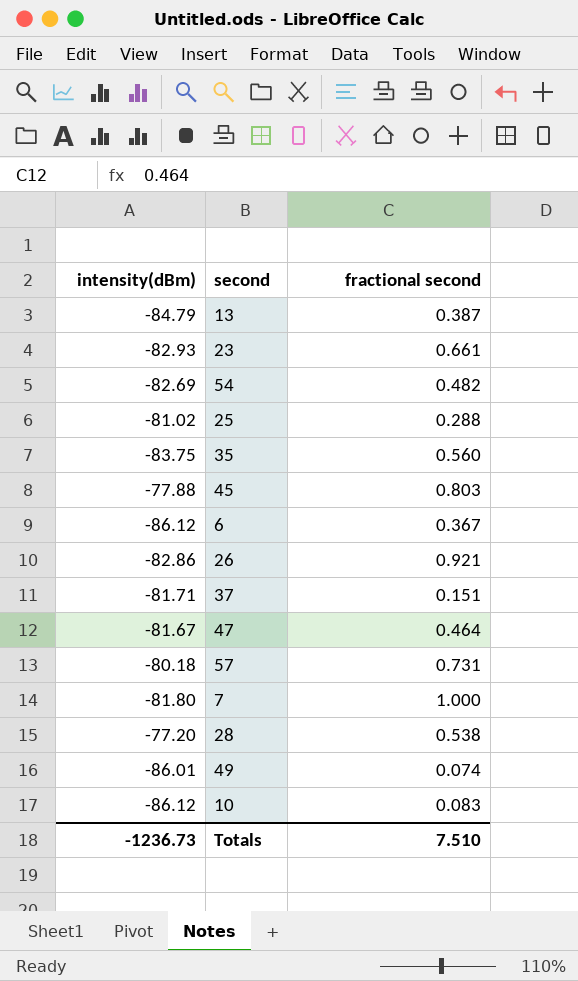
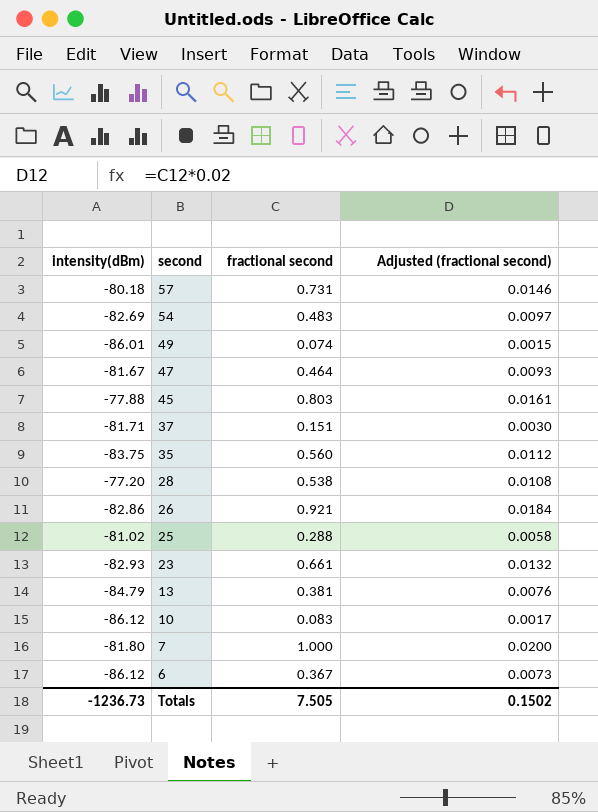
row order: none -> second descending
column Adjusted (fractional second) | formula: none -> [fractional second] * 0.02
54 | fractional second: 0.482 -> 0.483
13 | fractional second: 0.387 -> 0.381
Totals | fractional second: 7.510 -> 7.505

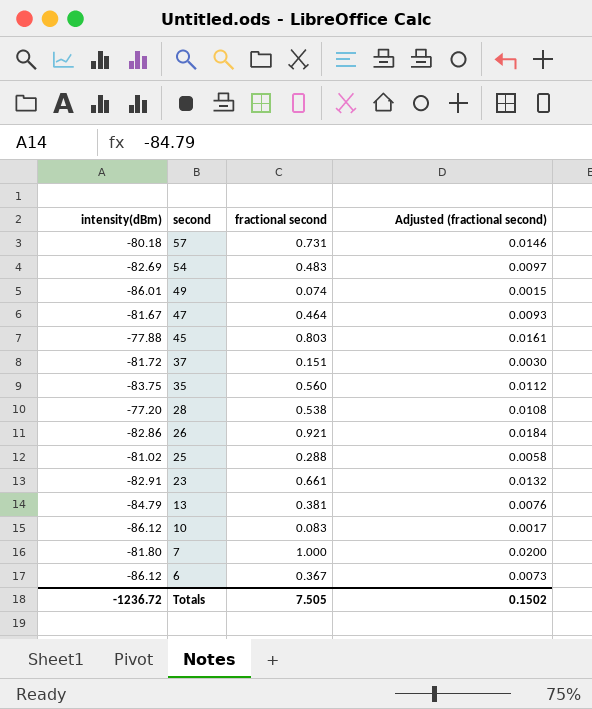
37 | intensity(dBm): -81.71 -> -81.72
23 | intensity(dBm): -82.93 -> -82.91
Totals | intensity(dBm): -1236.73 -> -1236.72

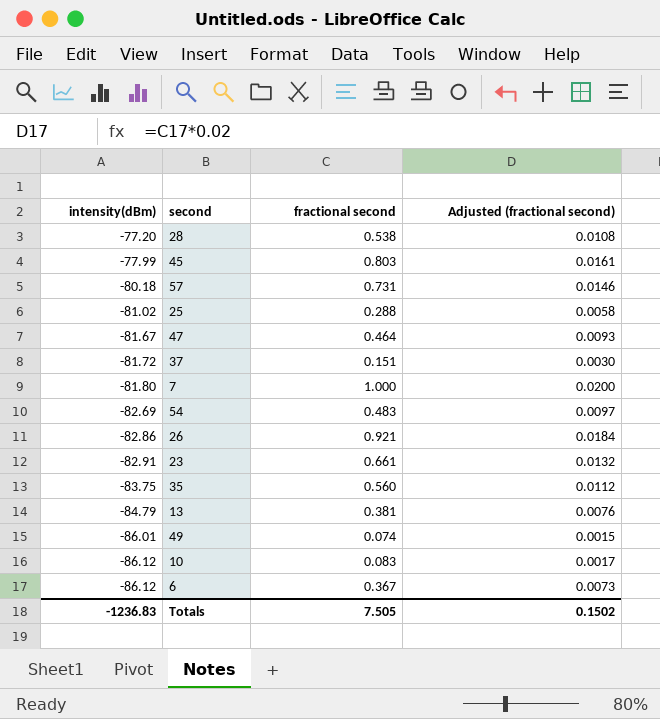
row order: second descending -> intensity(dBm) descending
45 | intensity(dBm): -77.88 -> -77.99
Totals | intensity(dBm): -1236.72 -> -1236.83

